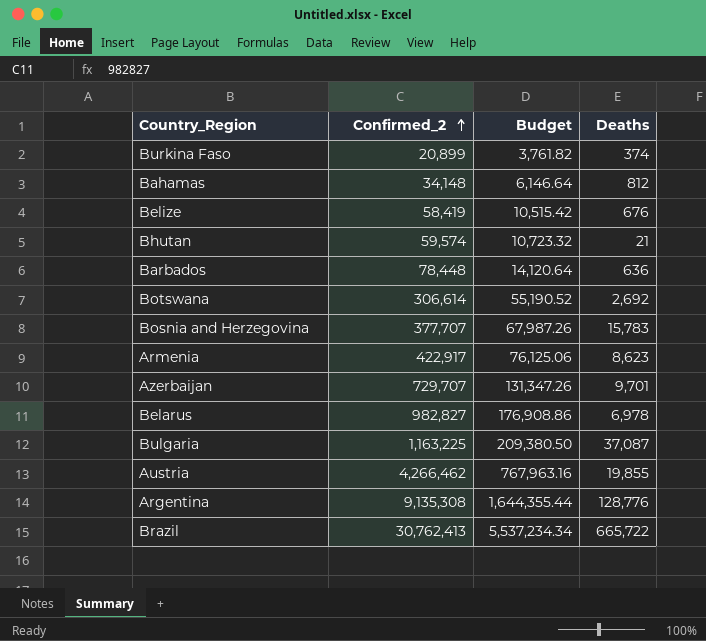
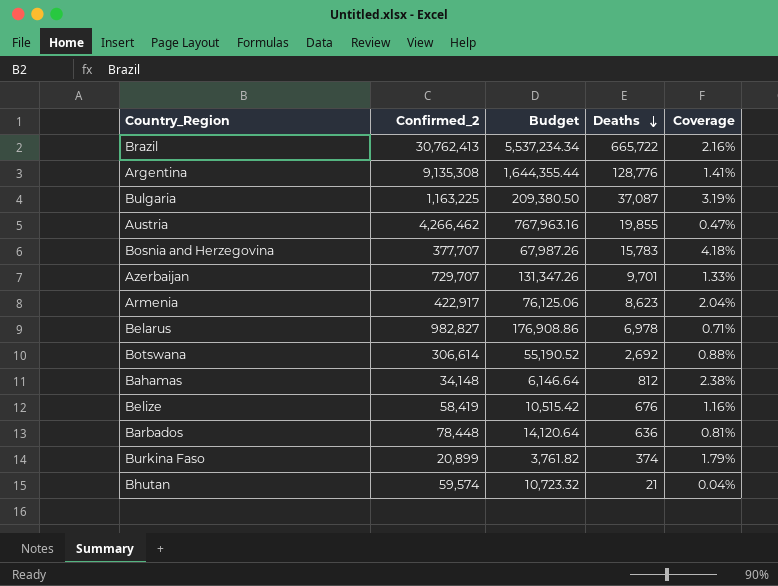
row order: Confirmed_2 ascending -> Deaths descending
column Coverage | formula: none -> [Deaths] / [Confirmed_2]

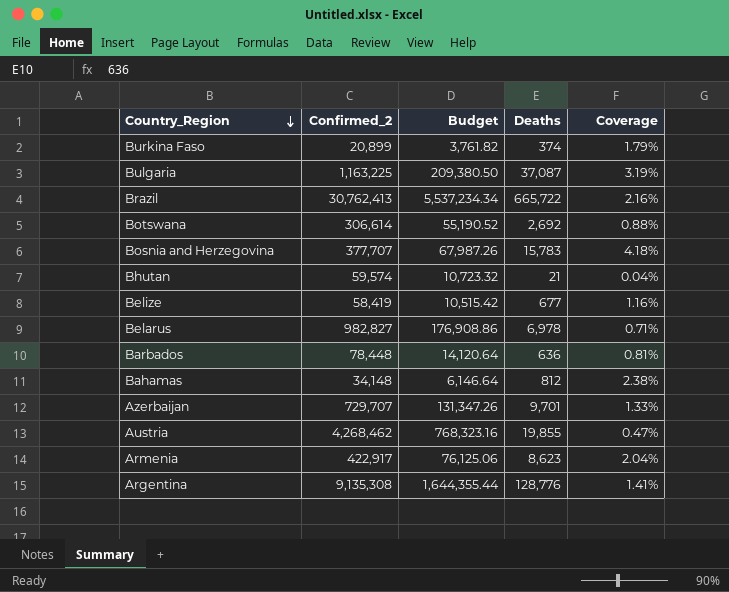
row order: Deaths descending -> Country_Region descending
Belize | Deaths: 676 -> 677
Austria | Confirmed_2: 4,266,462 -> 4,268,462
Austria | Budget: 767,963.16 -> 768,323.16

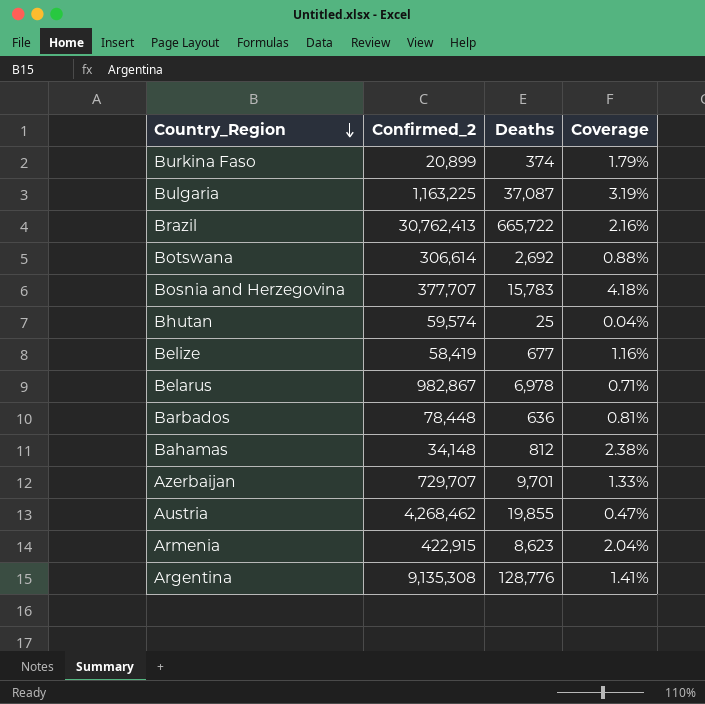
column Budget | formula: [Confirmed_2] * 0.18 -> none
Bhutan | Deaths: 21 -> 25
Belarus | Confirmed_2: 982,827 -> 982,867
Armenia | Confirmed_2: 422,917 -> 422,915

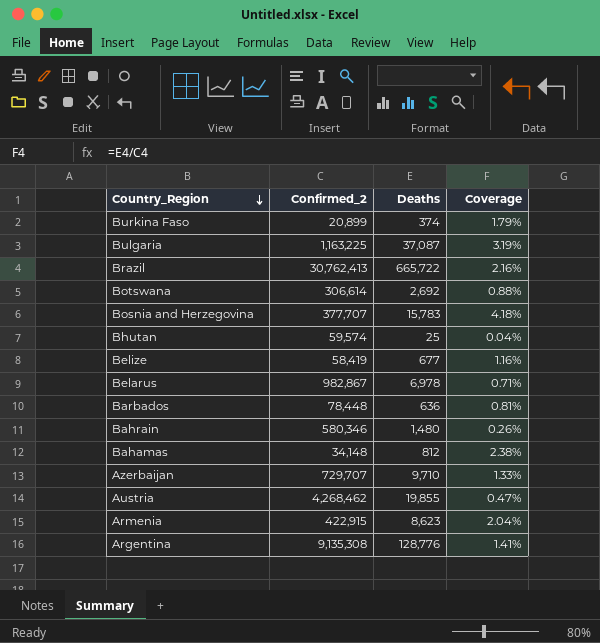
row Bahrain: none -> 580,346 | 1,480 | 0.26%
Azerbaijan | Deaths: 9,701 -> 9,710

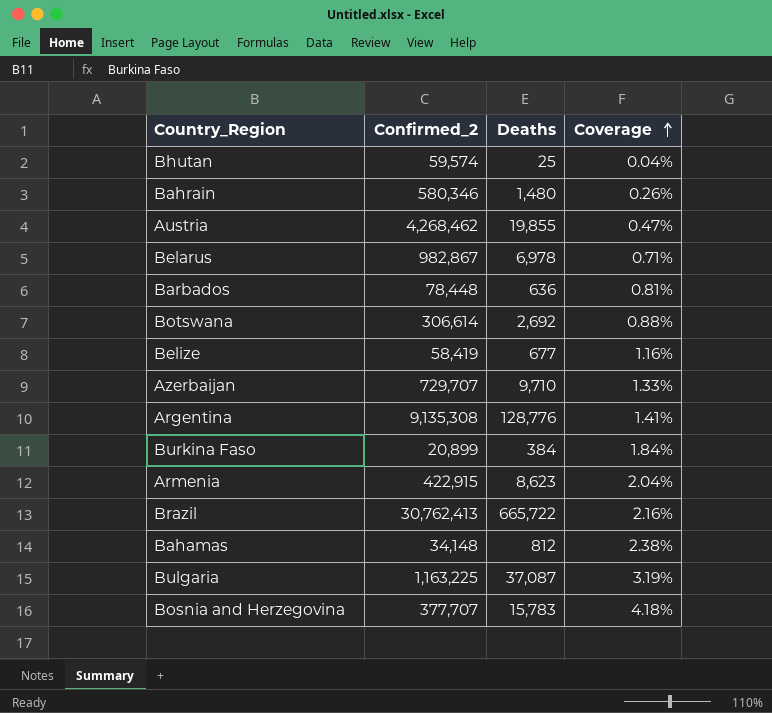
row order: Country_Region descending -> Coverage ascending
Burkina Faso | Deaths: 374 -> 384
Burkina Faso | Coverage: 1.79% -> 1.84%

